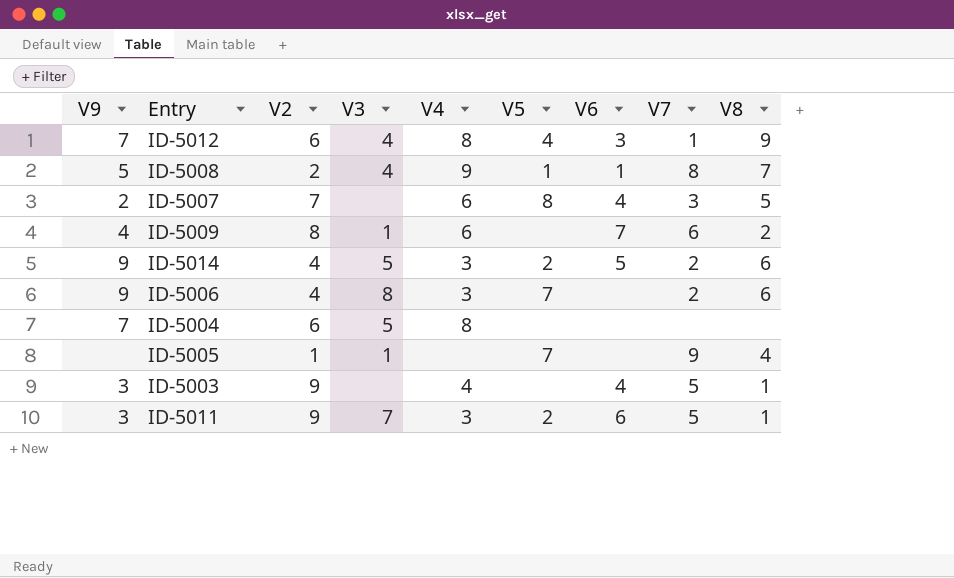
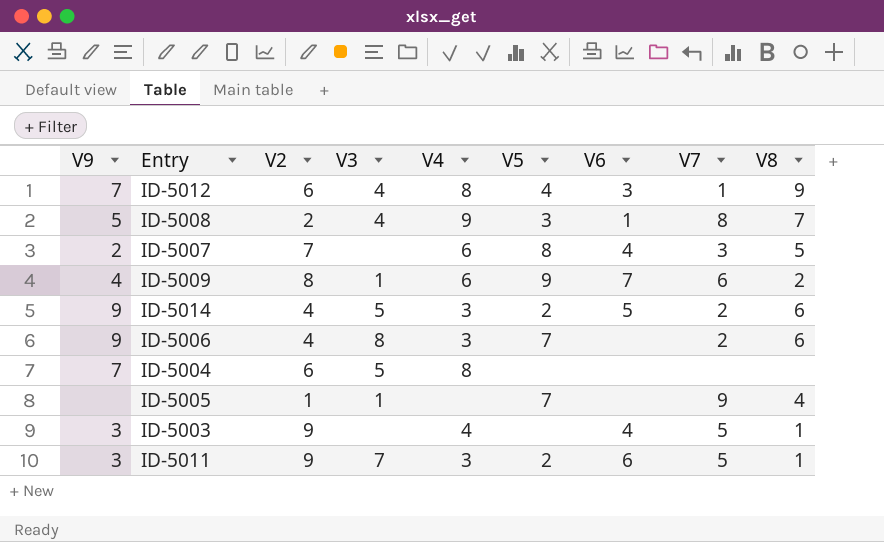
ID-5008 | V5: 1 -> 3
ID-5009 | V5: none -> 9

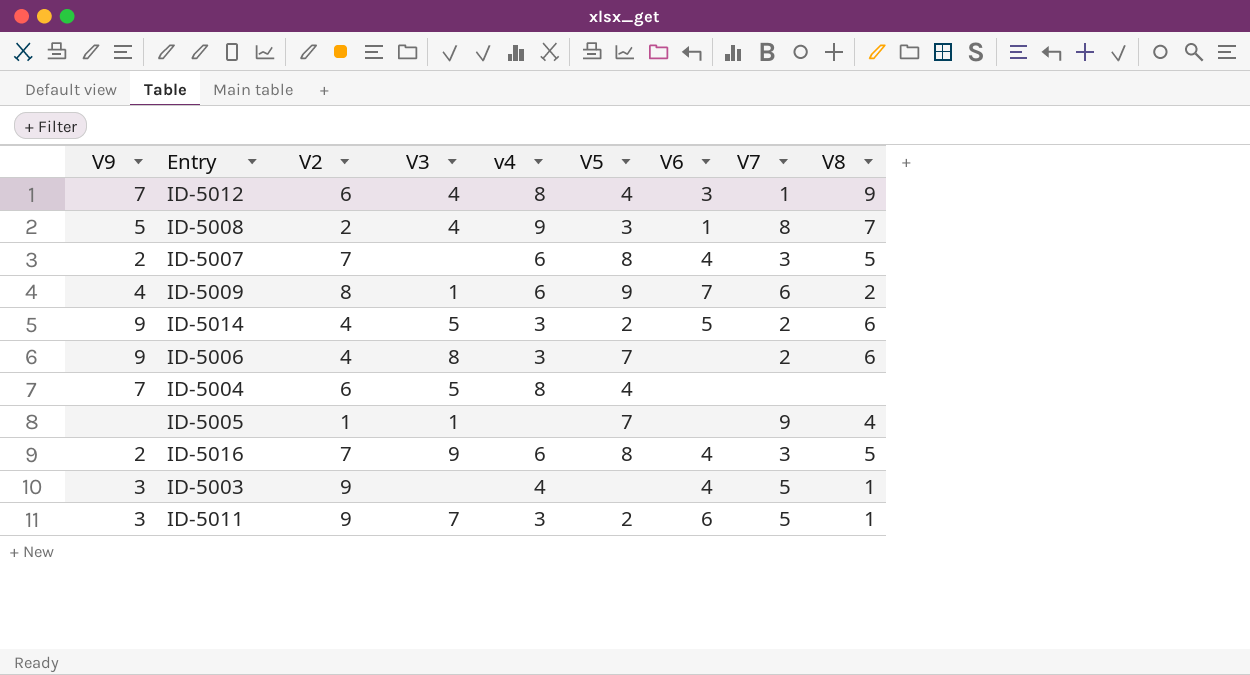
column name: V4 -> v4
ID-5004 | V5: none -> 4
row ID-5016: none -> 2 | 7 | 9 | 6 | 8 | 4 | 3 | 5

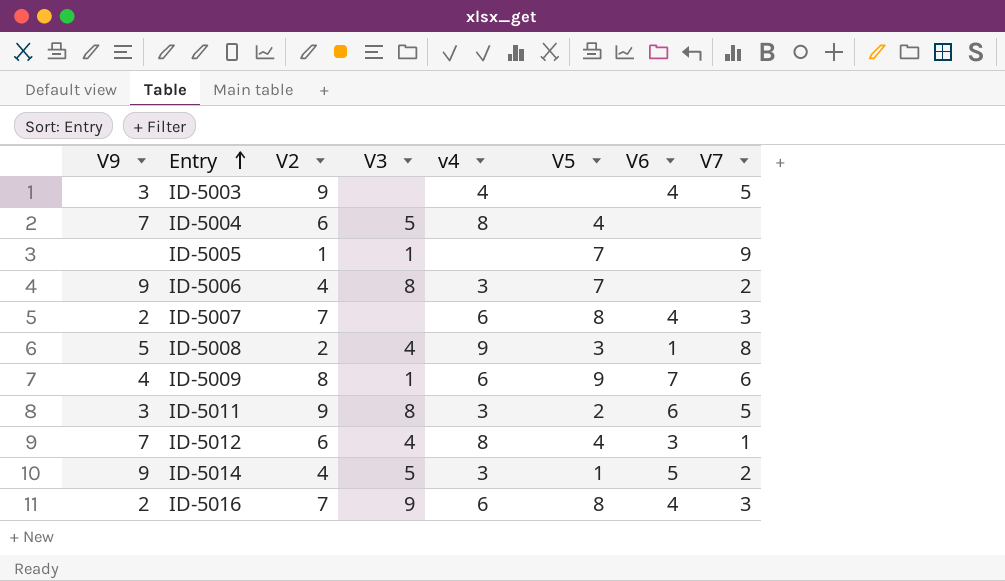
row order: none -> Entry ascending
column V8 | position: 9 -> none
ID-5011 | V3: 7 -> 8
ID-5014 | V5: 2 -> 1

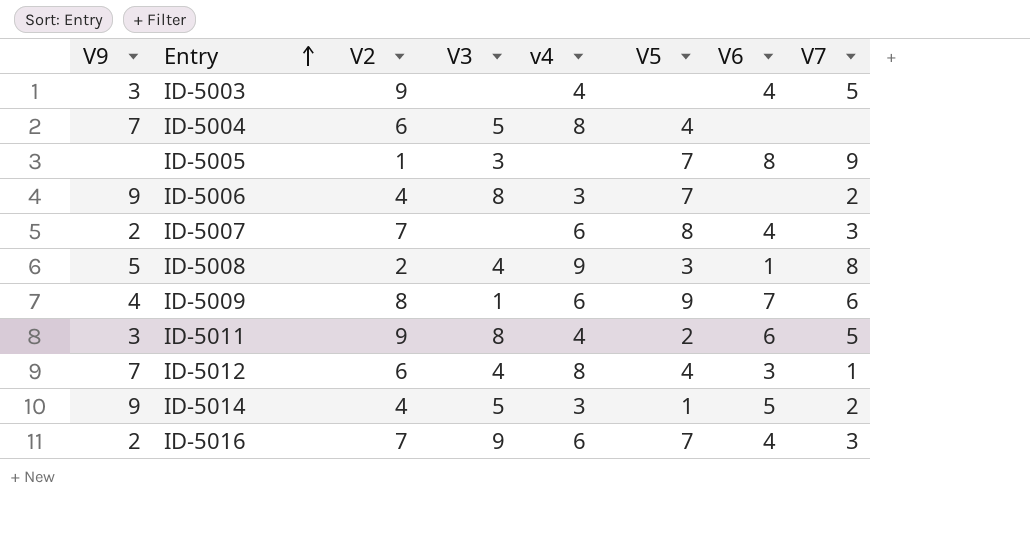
ID-5005 | V3: 1 -> 3
ID-5005 | V6: none -> 8
ID-5011 | v4: 3 -> 4
ID-5016 | V5: 8 -> 7

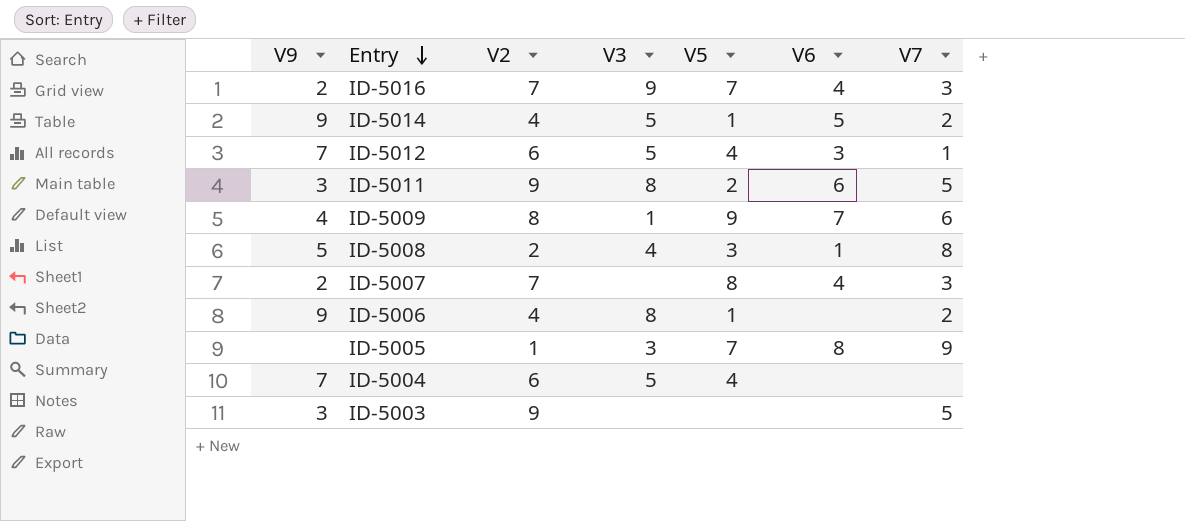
row order: Entry ascending -> Entry descending
column v4 | position: 5 -> none
ID-5012 | V3: 4 -> 5
ID-5006 | V5: 7 -> 1
ID-5003 | V6: 4 -> none

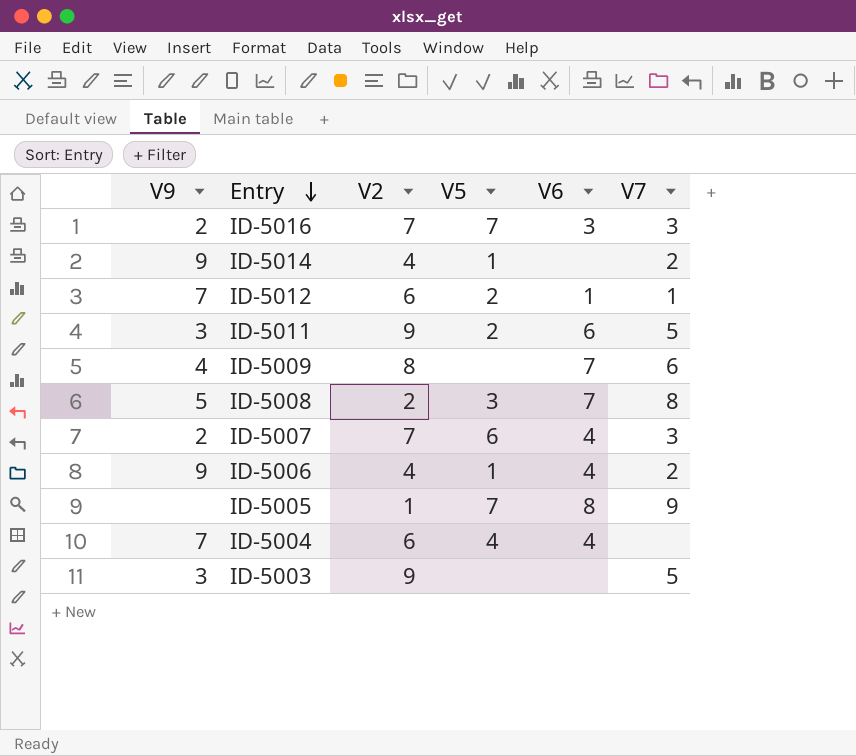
column V3 | position: 4 -> none
ID-5016 | V6: 4 -> 3
ID-5014 | V6: 5 -> none
ID-5012 | V5: 4 -> 2
ID-5012 | V6: 3 -> 1
ID-5009 | V5: 9 -> none
ID-5008 | V6: 1 -> 7
ID-5007 | V5: 8 -> 6
ID-5006 | V6: none -> 4
ID-5004 | V6: none -> 4

